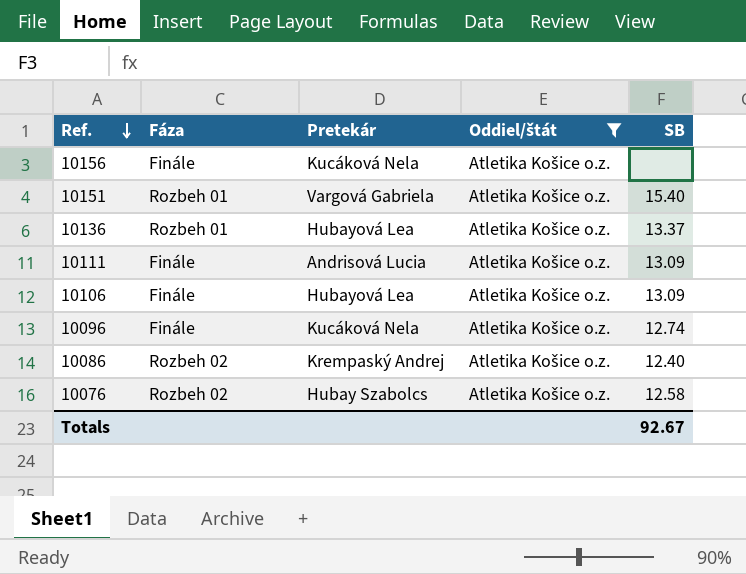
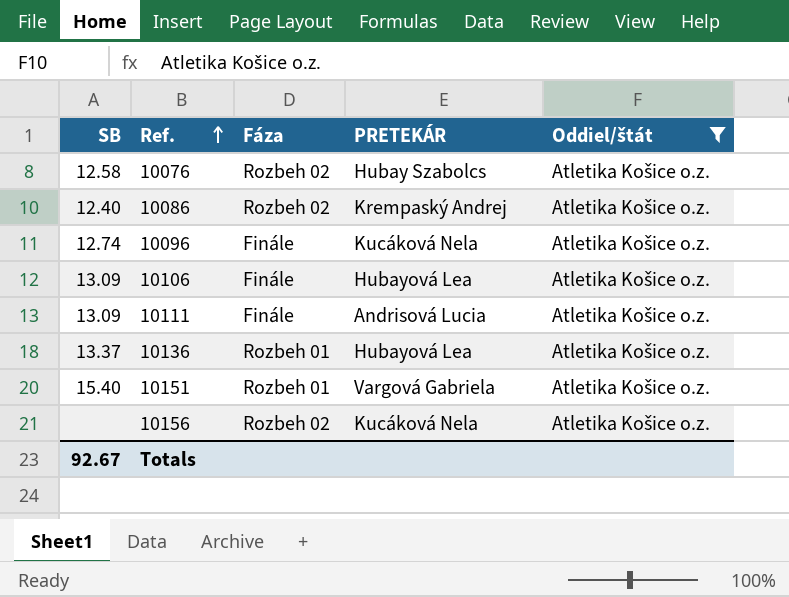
row order: Ref. descending -> Ref. ascending
column SB | position: 5 -> 1
column name: Pretekár -> PRETEKÁR
10156 | Fáza: Finále -> Rozbeh 02

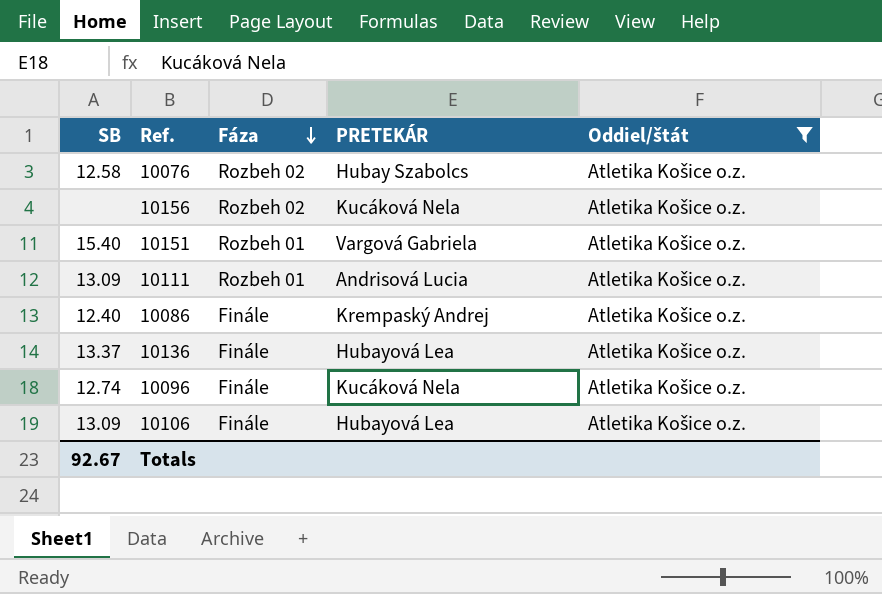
row order: Ref. ascending -> Fáza descending
10111 | Fáza: Finále -> Rozbeh 01
10086 | Fáza: Rozbeh 02 -> Finále
10136 | Fáza: Rozbeh 01 -> Finále

